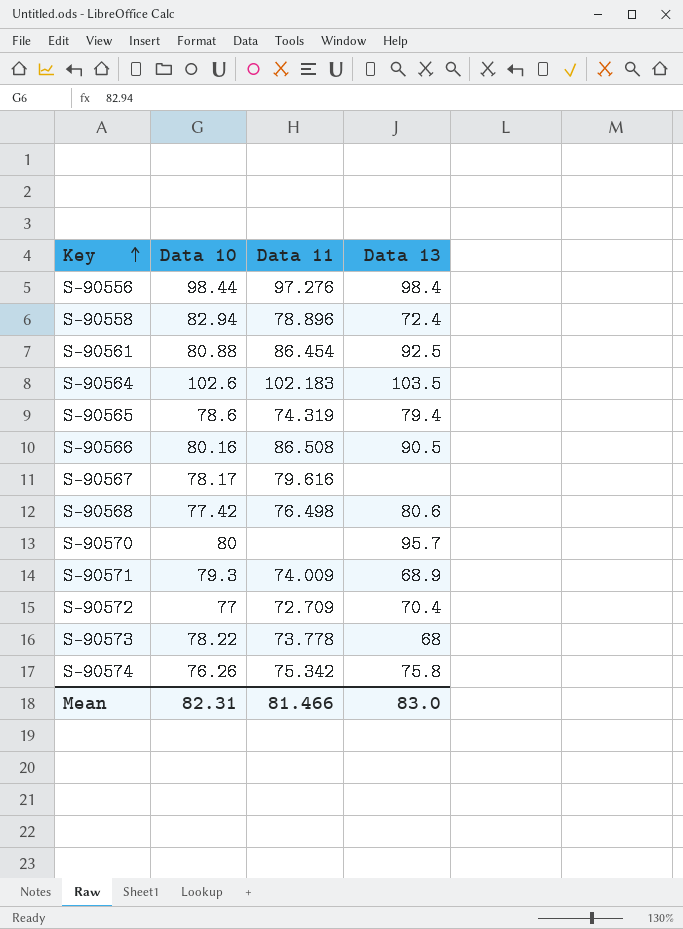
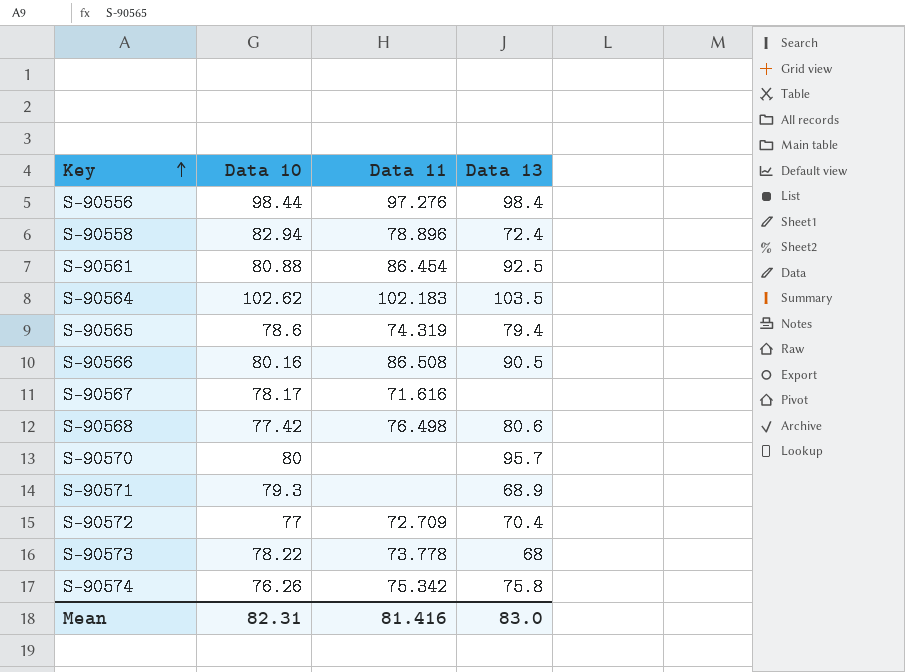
S-90564 | Data 10: 102.6 -> 102.62
S-90567 | Data 11: 79.616 -> 71.616
S-90571 | Data 11: 74.009 -> none
Mean | Data 11: 81.466 -> 81.416

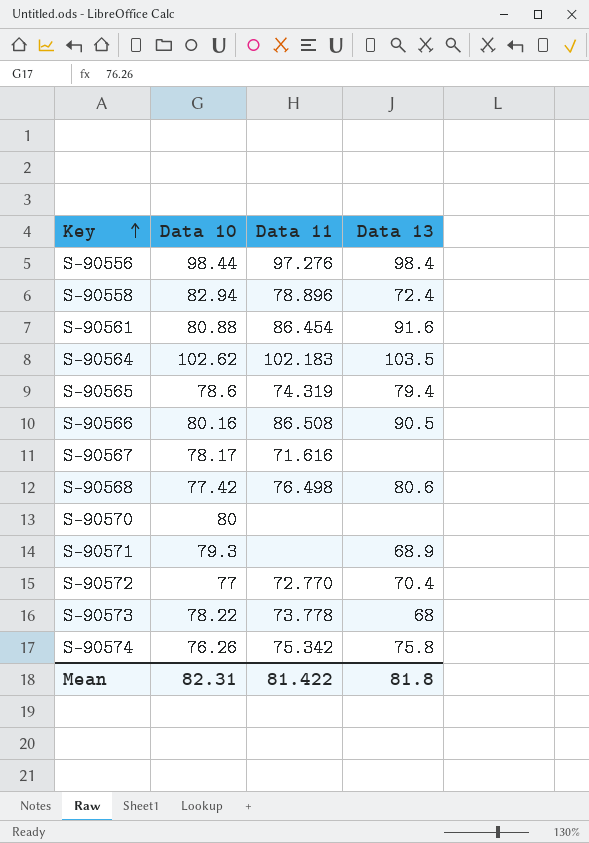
S-90561 | Data 13: 92.5 -> 91.6
S-90570 | Data 13: 95.7 -> none
S-90572 | Data 11: 72.709 -> 72.770
Mean | Data 11: 81.416 -> 81.422
Mean | Data 13: 83.0 -> 81.8

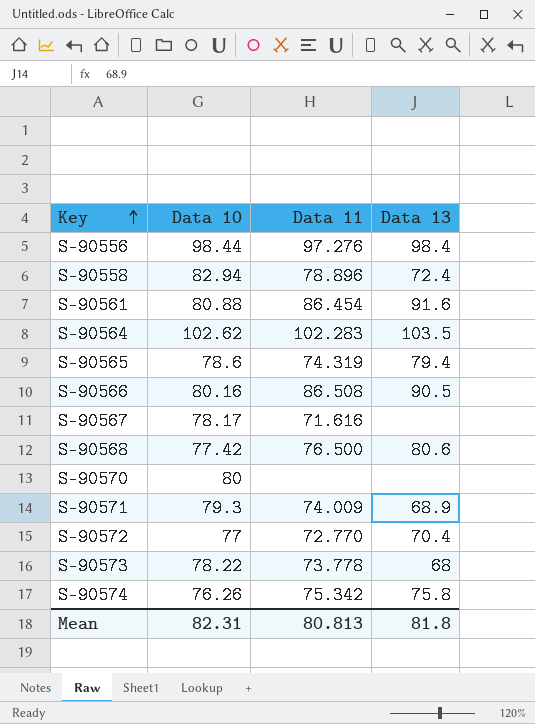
S-90564 | Data 11: 102.183 -> 102.283
S-90568 | Data 11: 76.498 -> 76.500
S-90571 | Data 11: none -> 74.009
Mean | Data 11: 81.422 -> 80.813

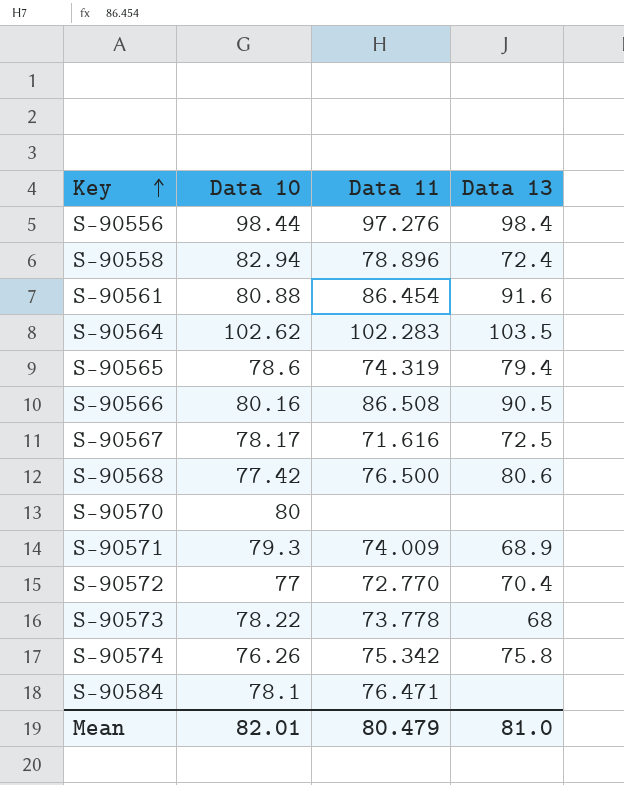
S-90567 | Data 13: none -> 72.5
row S-90584: none -> 78.1 | 76.471 | none
Mean | Data 10: 82.31 -> 82.01
Mean | Data 11: 80.813 -> 80.479
Mean | Data 13: 81.8 -> 81.0

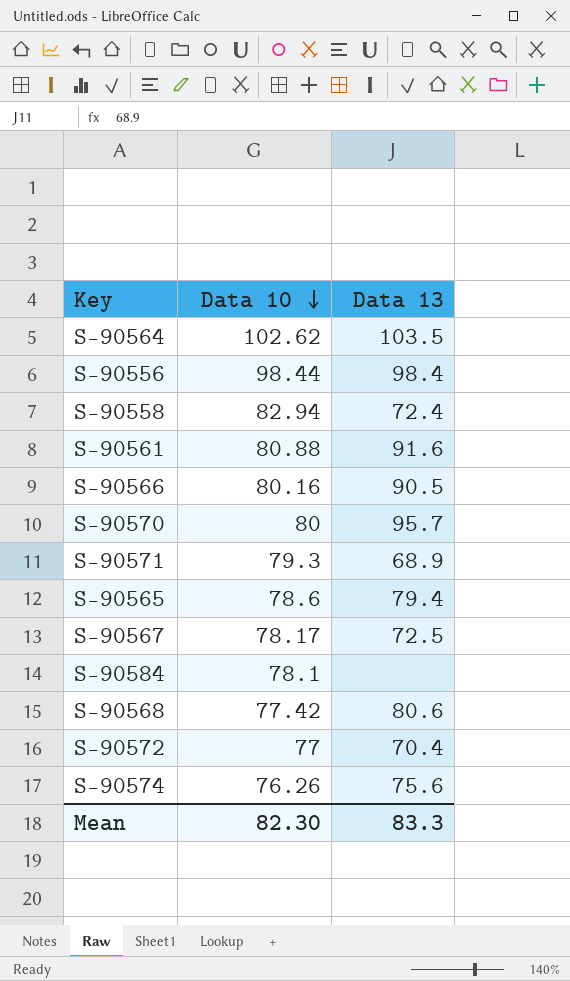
row order: Key ascending -> Data 10 descending
column Data 11 | position: 3 -> none
row S-90573: 78.22 | 73.778 | 68 -> none
S-90570 | Data 13: none -> 95.7
S-90574 | Data 13: 75.8 -> 75.6
Mean | Data 10: 82.01 -> 82.30
Mean | Data 13: 81.0 -> 83.3

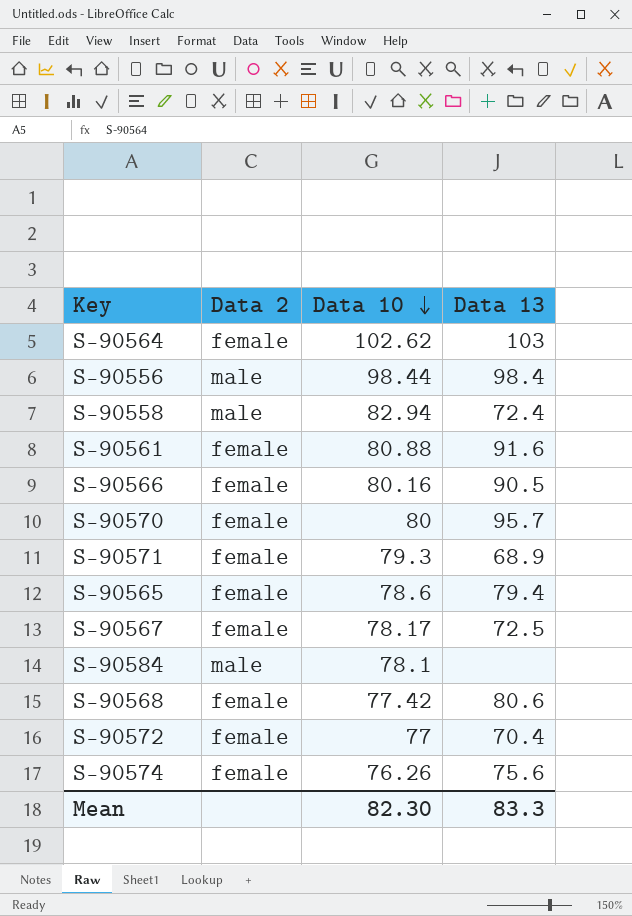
column Data 2 | position: none -> 2
S-90564 | Data 13: 103.5 -> 103

